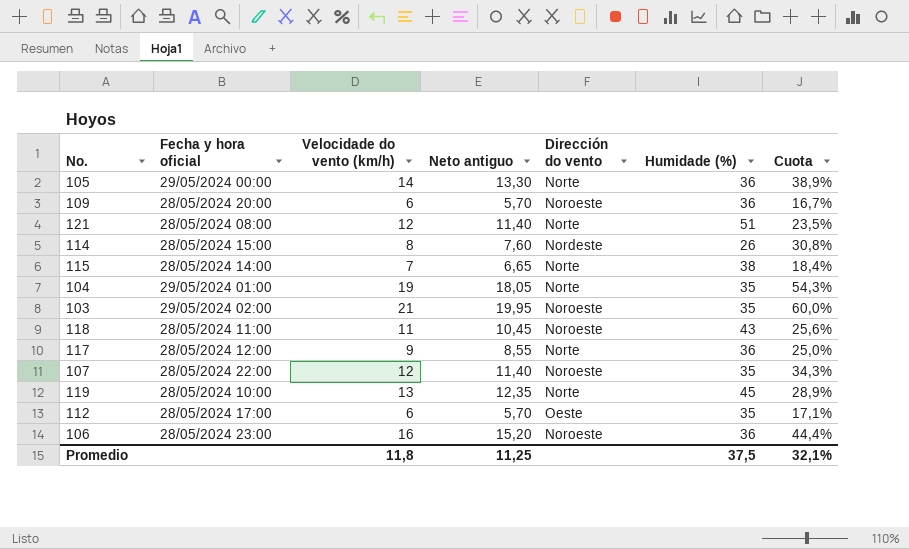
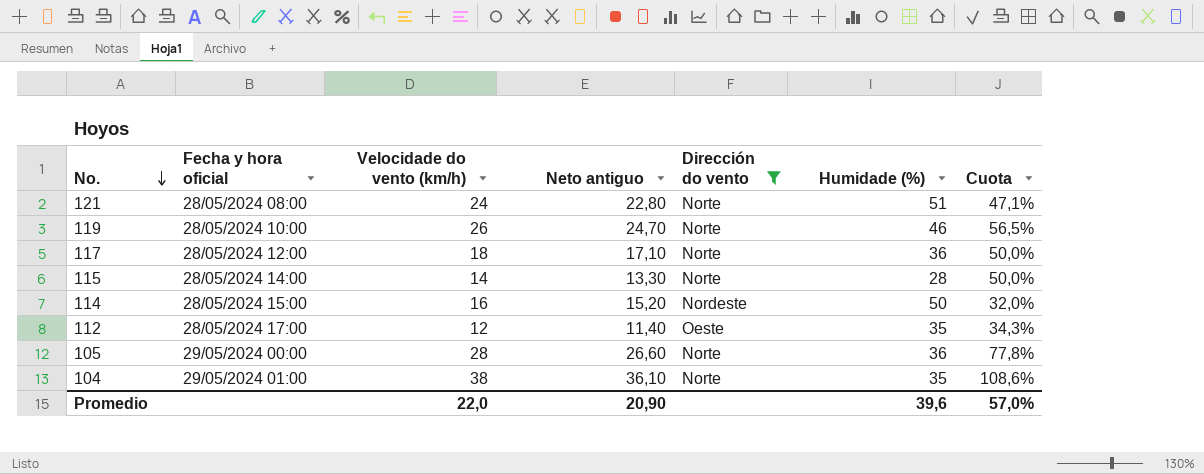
filter: none -> Dirección do vento != Noroeste
row order: none -> No. descending
121 | Velocidade do vento (km/h): 12 -> 24
121 | Neto antiguo: 11,40 -> 22,80
121 | Cuota: 23,5% -> 47,1%
119 | Velocidade do vento (km/h): 13 -> 26
119 | Neto antiguo: 12,35 -> 24,70
119 | Humidade (%): 45 -> 46
119 | Cuota: 28,9% -> 56,5%
117 | Velocidade do vento (km/h): 9 -> 18
117 | Neto antiguo: 8,55 -> 17,10
117 | Cuota: 25,0% -> 50,0%
115 | Velocidade do vento (km/h): 7 -> 14
115 | Neto antiguo: 6,65 -> 13,30
115 | Humidade (%): 38 -> 28
115 | Cuota: 18,4% -> 50,0%
114 | Velocidade do vento (km/h): 8 -> 16
114 | Neto antiguo: 7,60 -> 15,20
114 | Humidade (%): 26 -> 50
114 | Cuota: 30,8% -> 32,0%
112 | Velocidade do vento (km/h): 6 -> 12
112 | Neto antiguo: 5,70 -> 11,40
112 | Cuota: 17,1% -> 34,3%
105 | Velocidade do vento (km/h): 14 -> 28
105 | Neto antiguo: 13,30 -> 26,60
105 | Cuota: 38,9% -> 77,8%
104 | Velocidade do vento (km/h): 19 -> 38
104 | Neto antiguo: 18,05 -> 36,10
104 | Cuota: 54,3% -> 108,6%
Promedio | Velocidade do vento (km/h): 11,8 -> 22,0
Promedio | Neto antiguo: 11,25 -> 20,90
Promedio | Humidade (%): 37,5 -> 39,6
Promedio | Cuota: 32,1% -> 57,0%

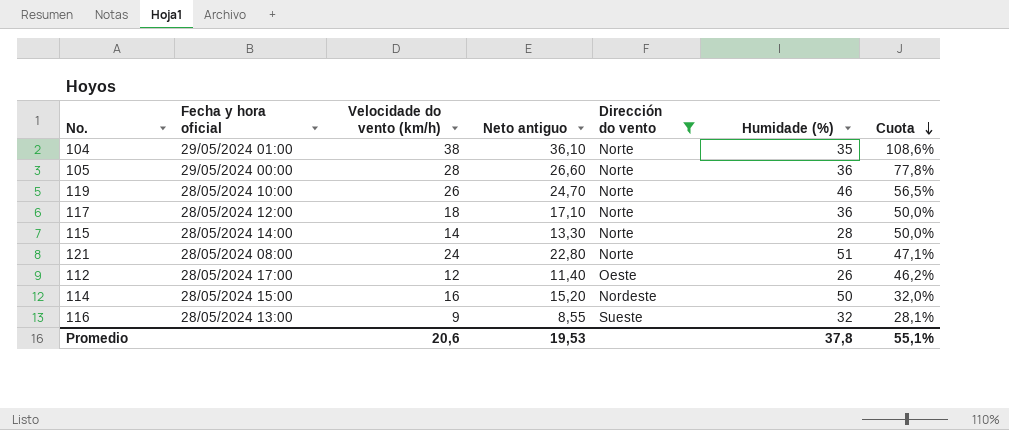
row order: No. descending -> Cuota descending
112 | Humidade (%): 35 -> 26
112 | Cuota: 34,3% -> 46,2%
row 116: none -> 28/05/2024 13:00 | 9 | 8,55 | Sueste | 32 | 28,1%
Promedio | Velocidade do vento (km/h): 22,0 -> 20,6
Promedio | Neto antiguo: 20,90 -> 19,53
Promedio | Humidade (%): 39,6 -> 37,8
Promedio | Cuota: 57,0% -> 55,1%

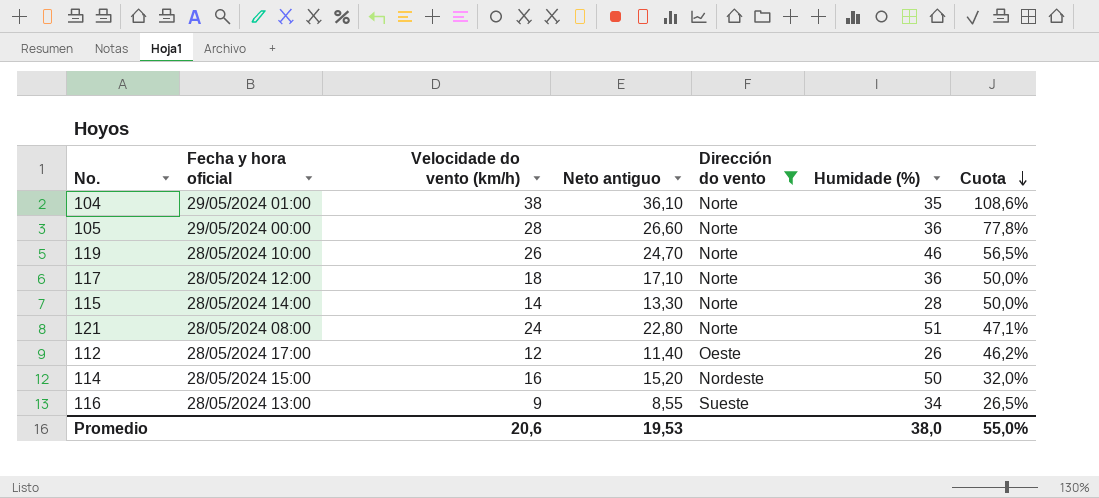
116 | Humidade (%): 32 -> 34
116 | Cuota: 28,1% -> 26,5%
Promedio | Humidade (%): 37,8 -> 38,0
Promedio | Cuota: 55,1% -> 55,0%

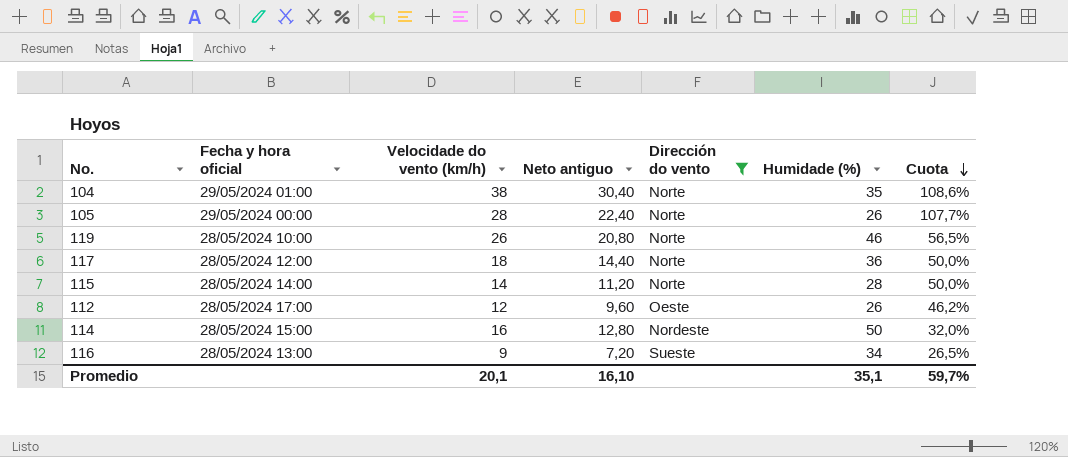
column Neto antiguo | formula: [Velocidade do vento (km/h)] * 0,95 -> [Velocidade do vento (km/h)] * 0,8
row 121: 28/05/2024 08:00 | 24 | 22,80 | Norte | 51 | 47,1% -> none
105 | Humidade (%): 36 -> 26
105 | Cuota: 77,8% -> 107,7%
Promedio | Velocidade do vento (km/h): 20,6 -> 20,1
Promedio | Neto antiguo: 19,53 -> 16,10
Promedio | Humidade (%): 38,0 -> 35,1
Promedio | Cuota: 55,0% -> 59,7%

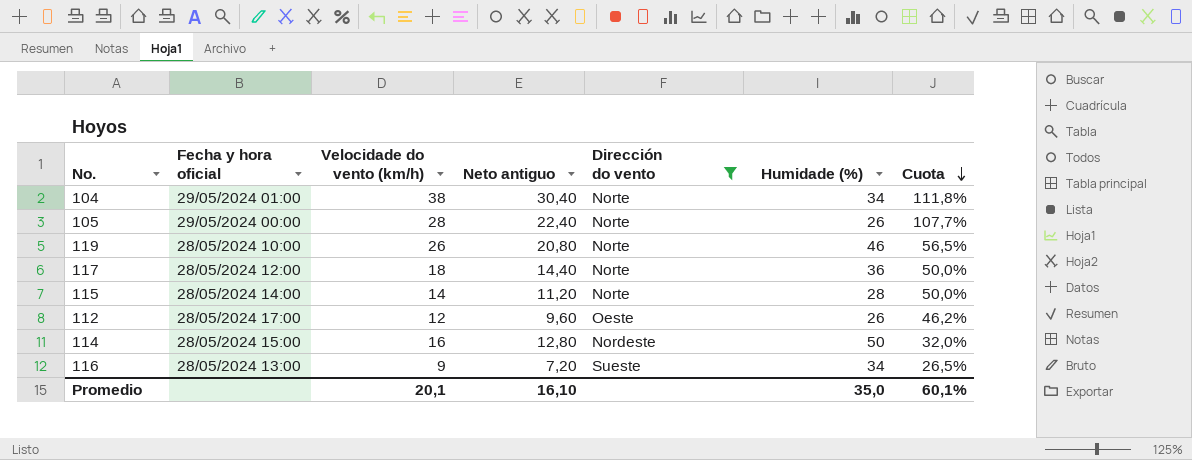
104 | Humidade (%): 35 -> 34
104 | Cuota: 108,6% -> 111,8%
Promedio | Humidade (%): 35,1 -> 35,0
Promedio | Cuota: 59,7% -> 60,1%

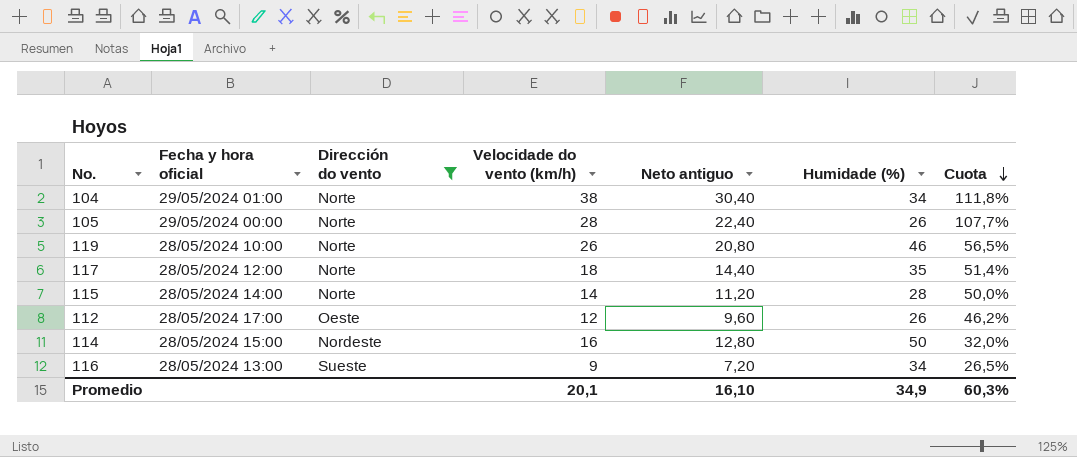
column Dirección do vento | position: 5 -> 3
117 | Humidade (%): 36 -> 35
117 | Cuota: 50,0% -> 51,4%
Promedio | Humidade (%): 35,0 -> 34,9
Promedio | Cuota: 60,1% -> 60,3%

